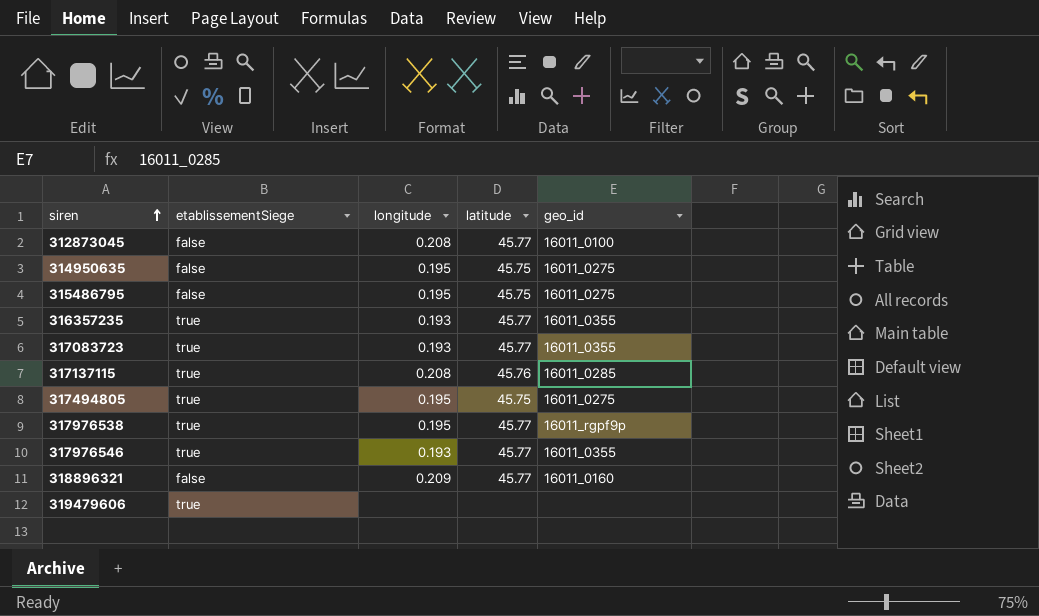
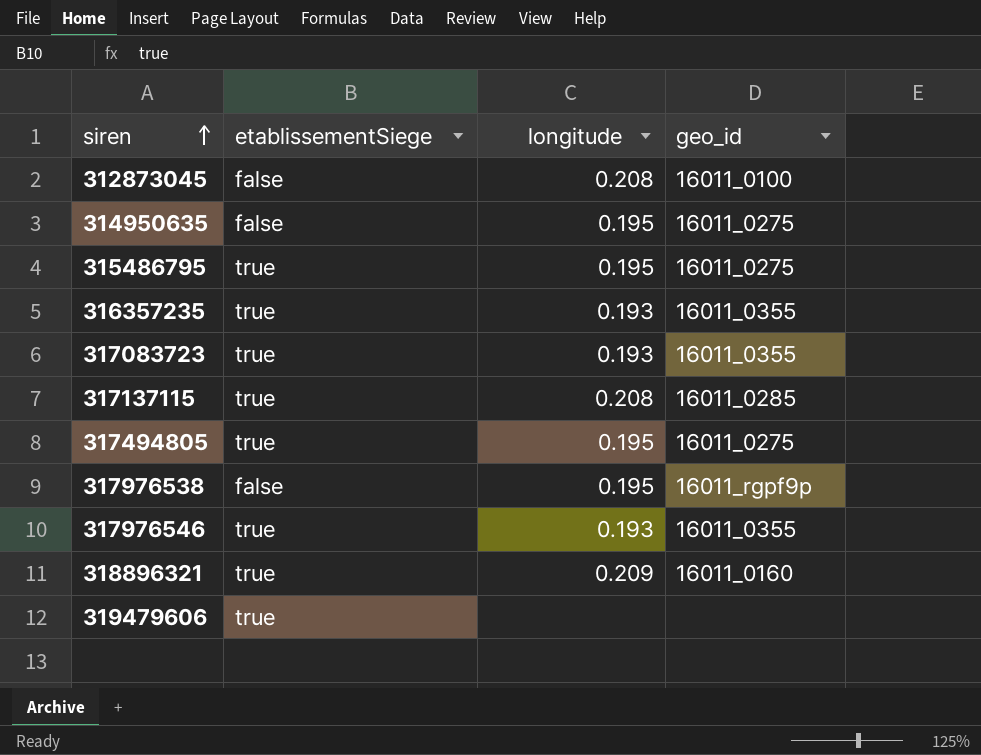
column latitude | position: 4 -> none
315486795 | etablissementSiege: false -> true
317976538 | etablissementSiege: true -> false
318896321 | etablissementSiege: false -> true

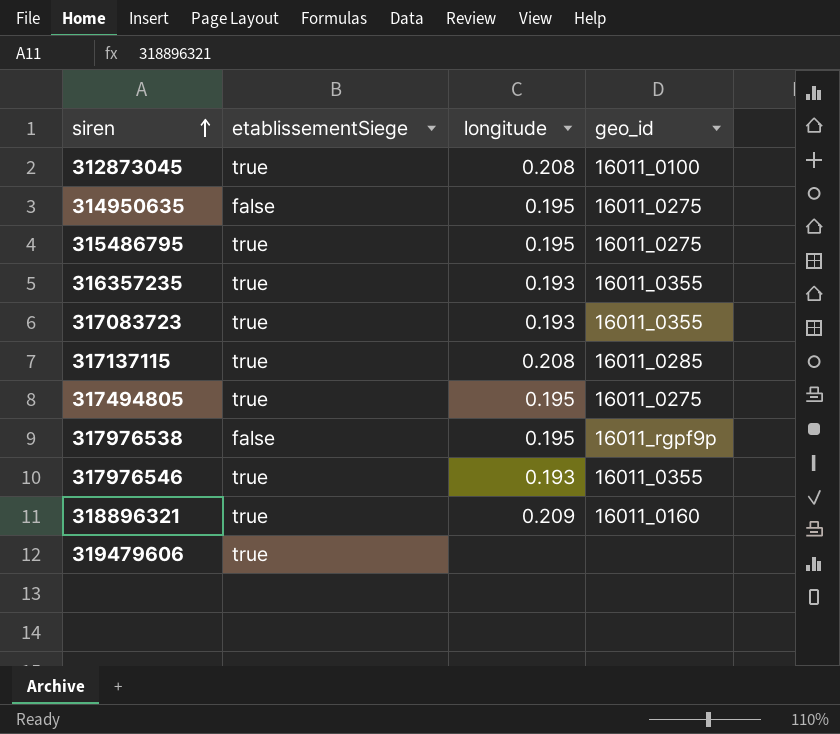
312873045 | etablissementSiege: false -> true

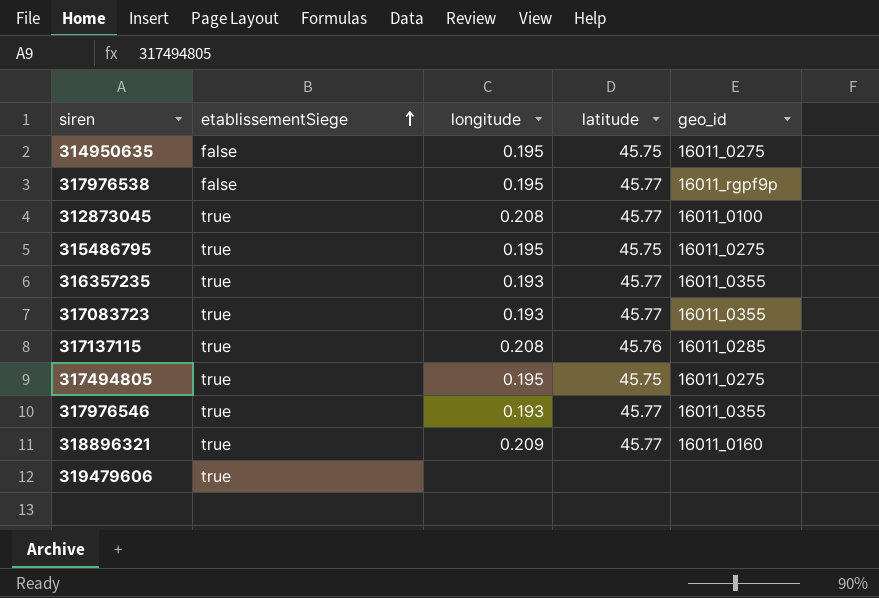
row order: siren ascending -> etablissementSiege ascending
column latitude | position: none -> 4

